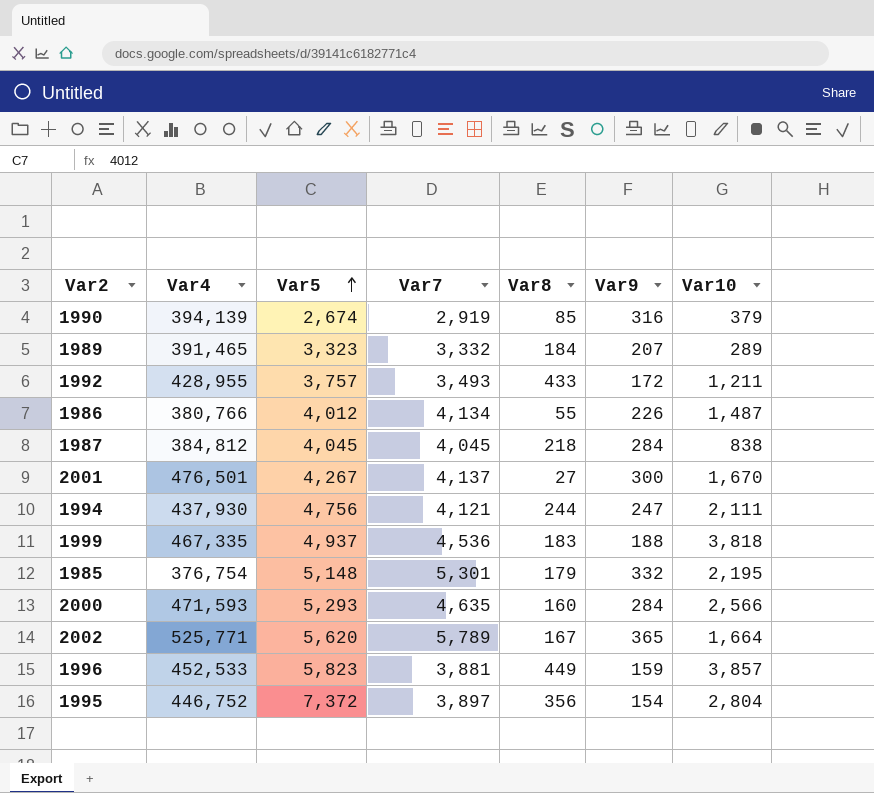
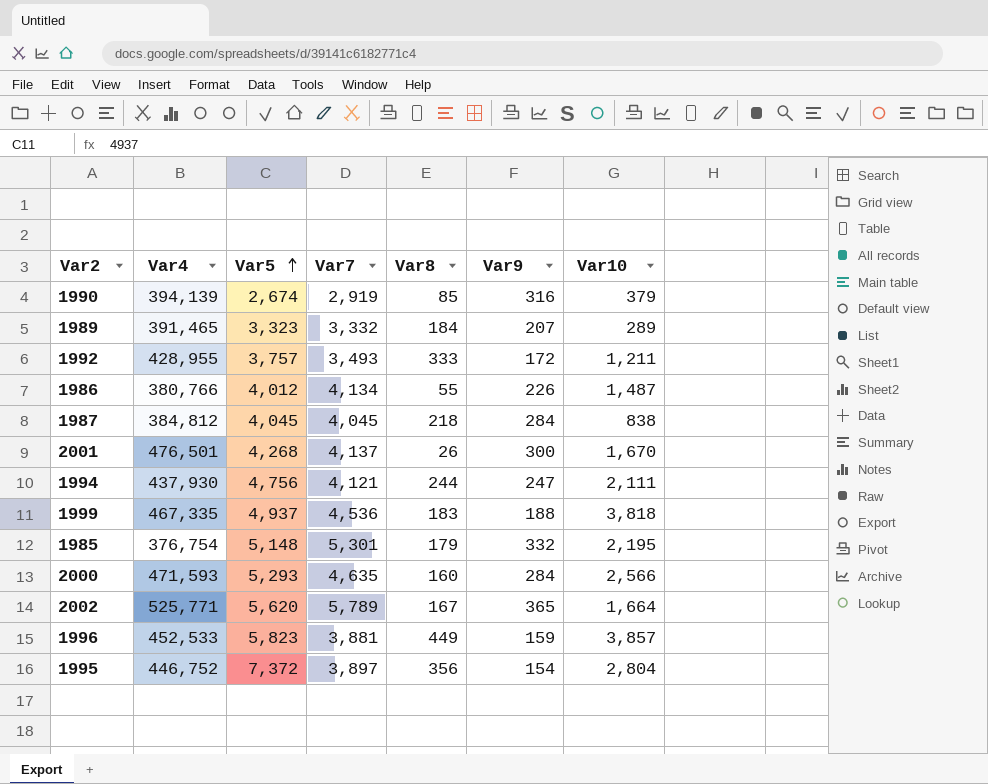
1992 | Var8: 433 -> 333
2001 | Var5: 4,267 -> 4,268
2001 | Var8: 27 -> 26

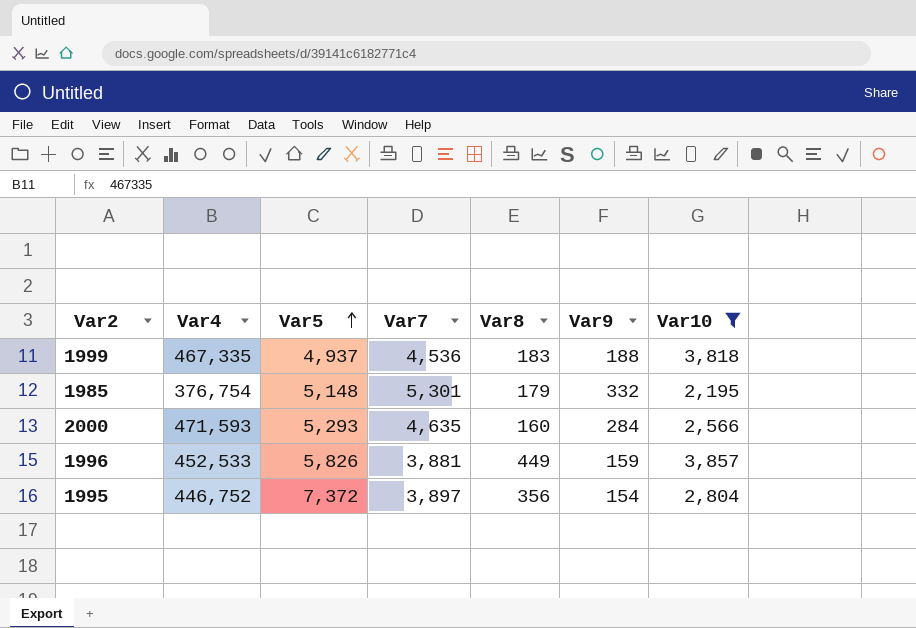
filter: none -> Var10 >= 2,195
1996 | Var5: 5,823 -> 5,826

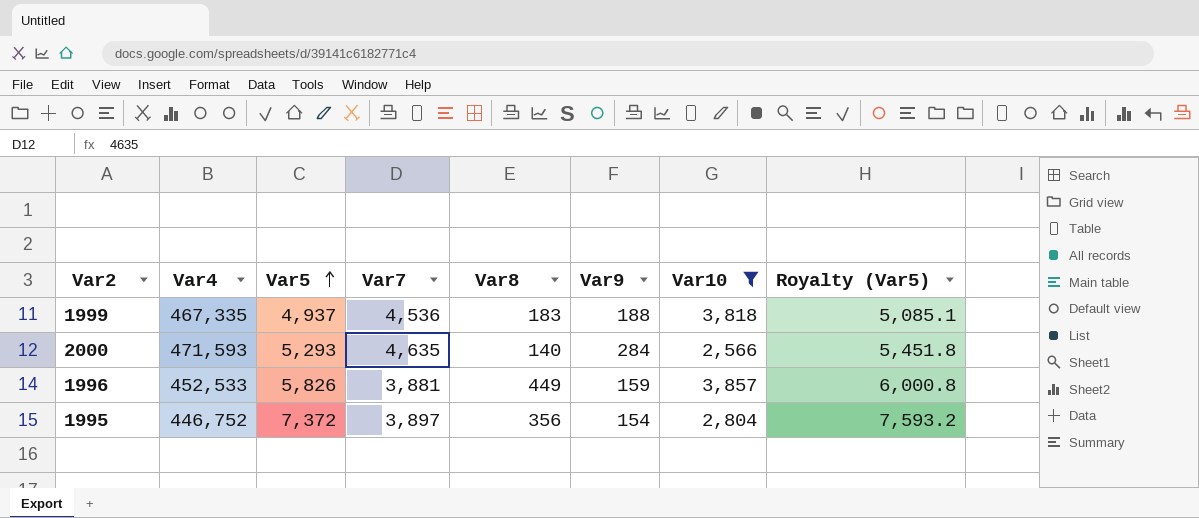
column Royalty (Var5) | formula: none -> [Var5] * 1.03
row 1985: 376,754 | 5,148 | 5,301 | 179 | 332 | 2,195 -> none
2000 | Var8: 160 -> 140

